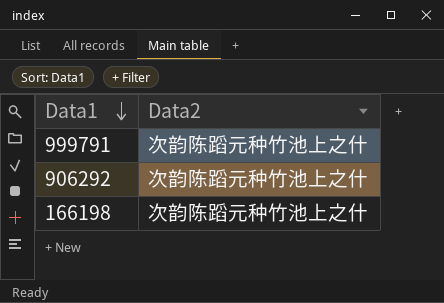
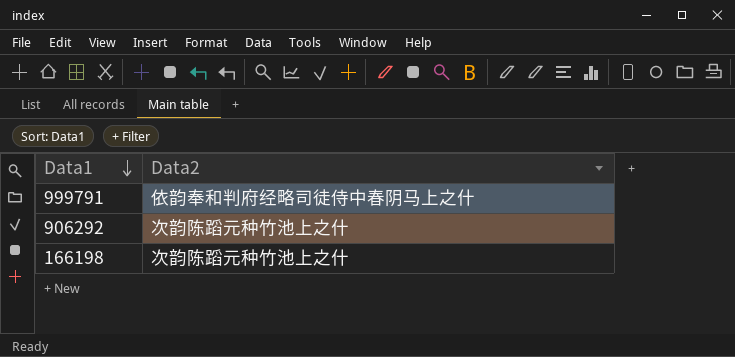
999791 | Data2: 次韵陈蹈元种竹池上之什 -> 依韵奉和判府经略司徒侍中春阴马上之什

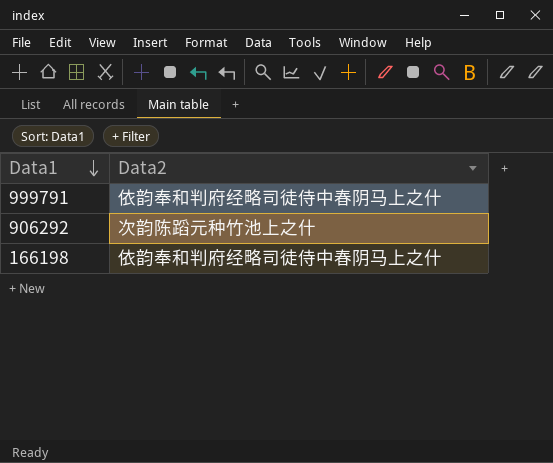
166198 | Data2: 次韵陈蹈元种竹池上之什 -> 依韵奉和判府经略司徒侍中春阴马上之什

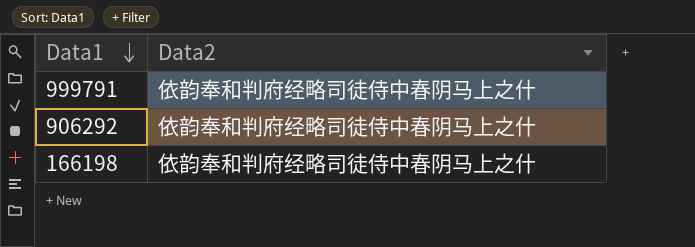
906292 | Data2: 次韵陈蹈元种竹池上之什 -> 依韵奉和判府经略司徒侍中春阴马上之什

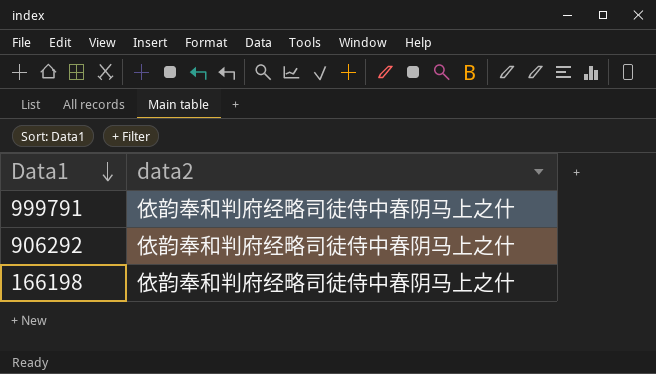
column name: Data2 -> data2

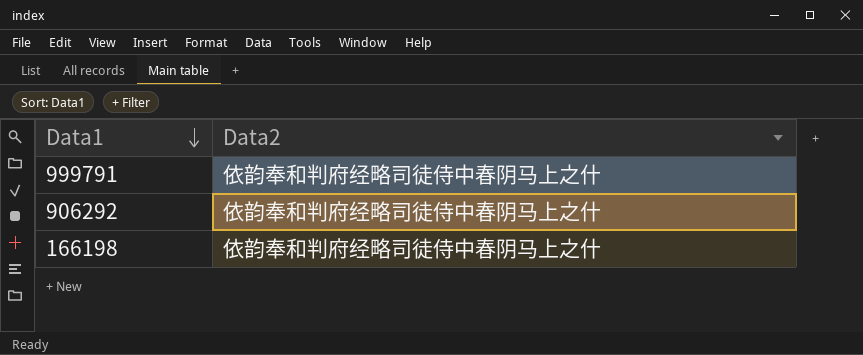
column name: data2 -> Data2

